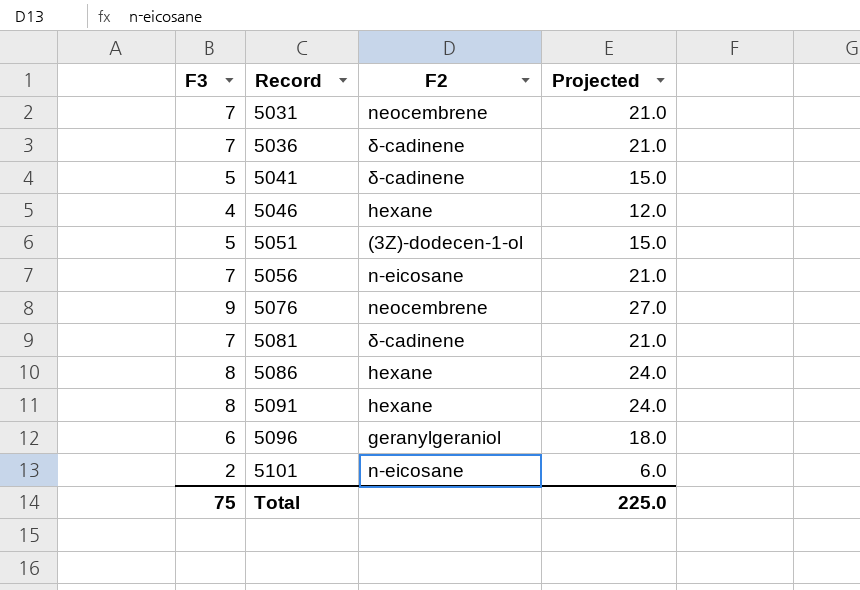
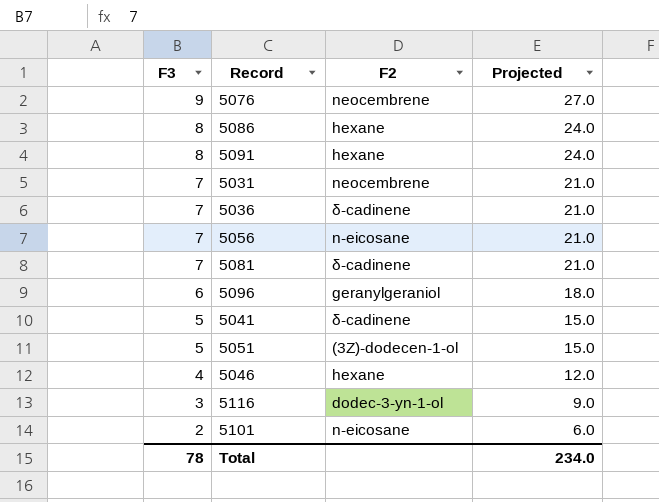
row order: Record ascending -> F3 descending
row 5116: none -> 3 | dodec-3-yn-1-ol | 9.0
Total | F3: 75 -> 78
Total | Projected: 225.0 -> 234.0

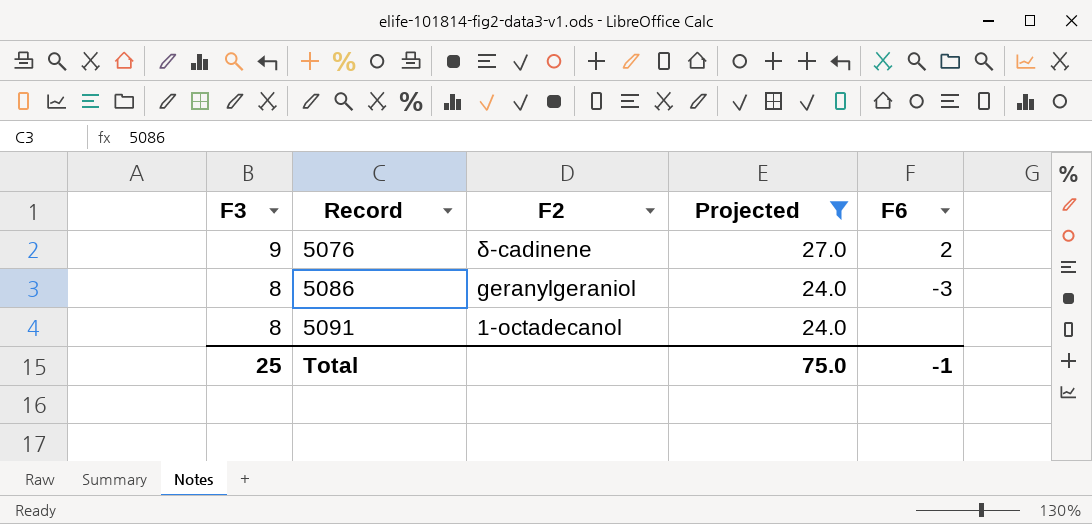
filter: none -> Projected >= 24.0
column F6 | position: none -> 5
5076 | F2: neocembrene -> δ-cadinene
5086 | F2: hexane -> geranylgeraniol
5091 | F2: hexane -> 1-octadecanol
Total | F3: 78 -> 25
Total | Projected: 234.0 -> 75.0

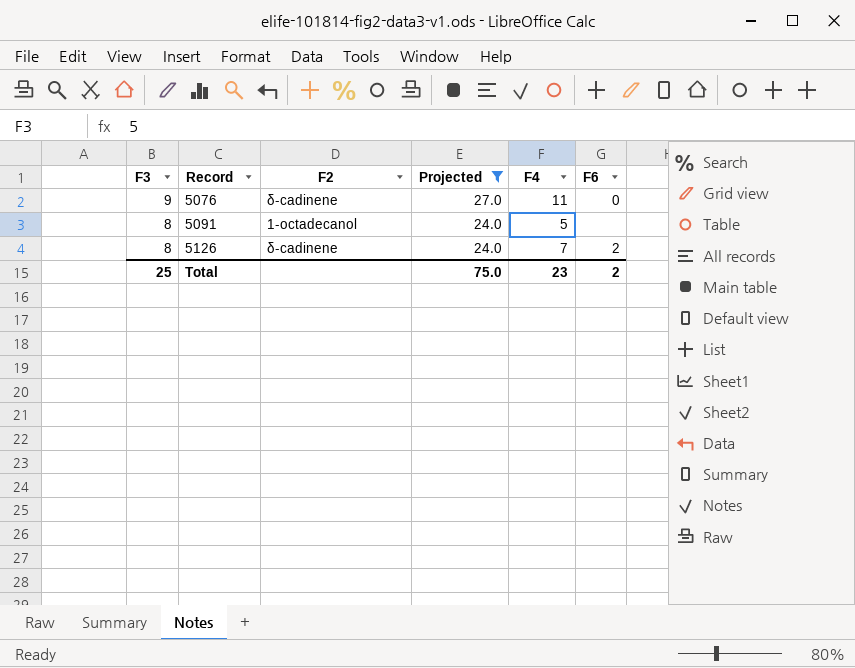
column F4 | position: none -> 5
row 5086: 8 | geranylgeraniol | 24.0 | -3 -> none
5076 | F6: 2 -> 0
row 5126: none -> 8 | δ-cadinene | 24.0 | 7 | 2
Total | F6: -1 -> 2

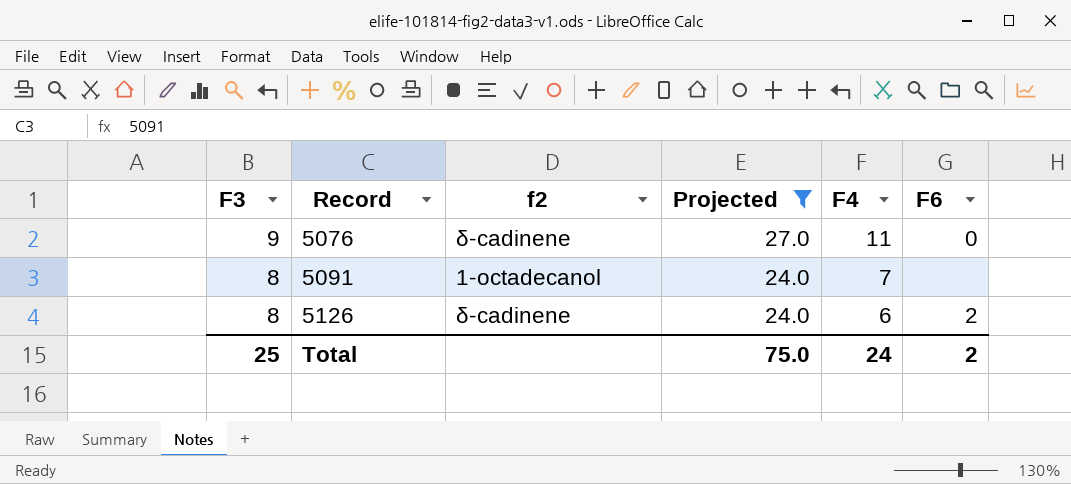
column name: F2 -> f2
5091 | F4: 5 -> 7
5126 | F4: 7 -> 6
Total | F4: 23 -> 24

